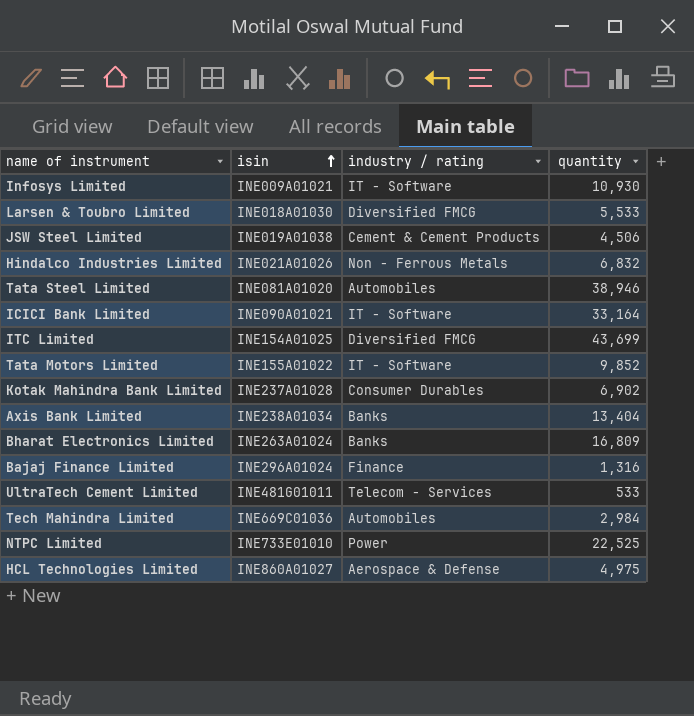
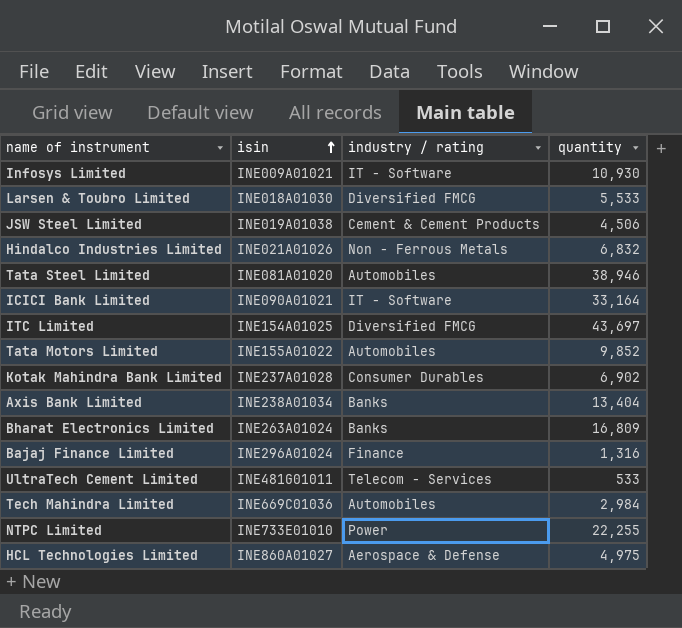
ITC Limited | quantity: 43,699 -> 43,697
Tata Motors Limited | industry / rating: IT - Software -> Automobiles
NTPC Limited | quantity: 22,525 -> 22,255

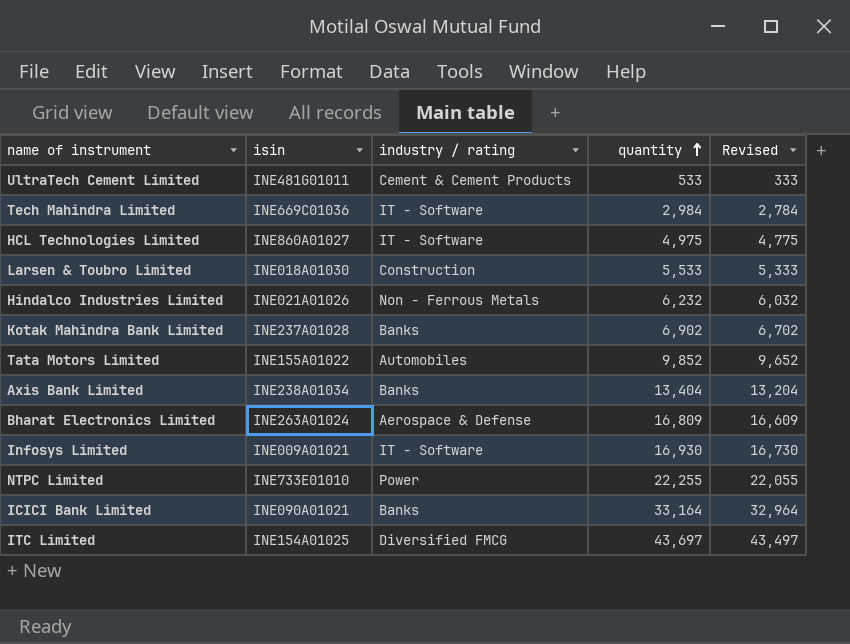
row order: isin ascending -> quantity ascending
column Revised | formula: none -> [quantity] - 200
row JSW Steel Limited: INE019A01038 | Cement & Cement Products | 4,506 -> none
row Tata Steel Limited: INE081A01020 | Automobiles | 38,946 -> none
row Bajaj Finance Limited: INE296A01024 | Finance | 1,316 -> none
UltraTech Cement Limited | industry / rating: Telecom - Services -> Cement & Cement Products
Tech Mahindra Limited | industry / rating: Automobiles -> IT - Software
HCL Technologies Limited | industry / rating: Aerospace & Defense -> IT - Software
Larsen & Toubro Limited | industry / rating: Diversified FMCG -> Construction
Hindalco Industries Limited | quantity: 6,832 -> 6,232
Kotak Mahindra Bank Limited | industry / rating: Consumer Durables -> Banks
Bharat Electronics Limited | industry / rating: Banks -> Aerospace & Defense
Infosys Limited | quantity: 10,930 -> 16,930
ICICI Bank Limited | industry / rating: IT - Software -> Banks

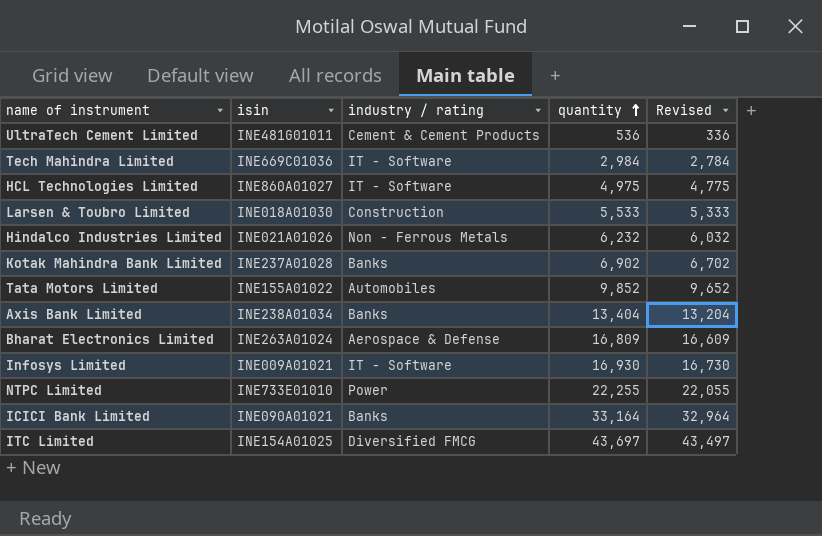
UltraTech Cement Limited | quantity: 533 -> 536
UltraTech Cement Limited | Revised: 333 -> 336

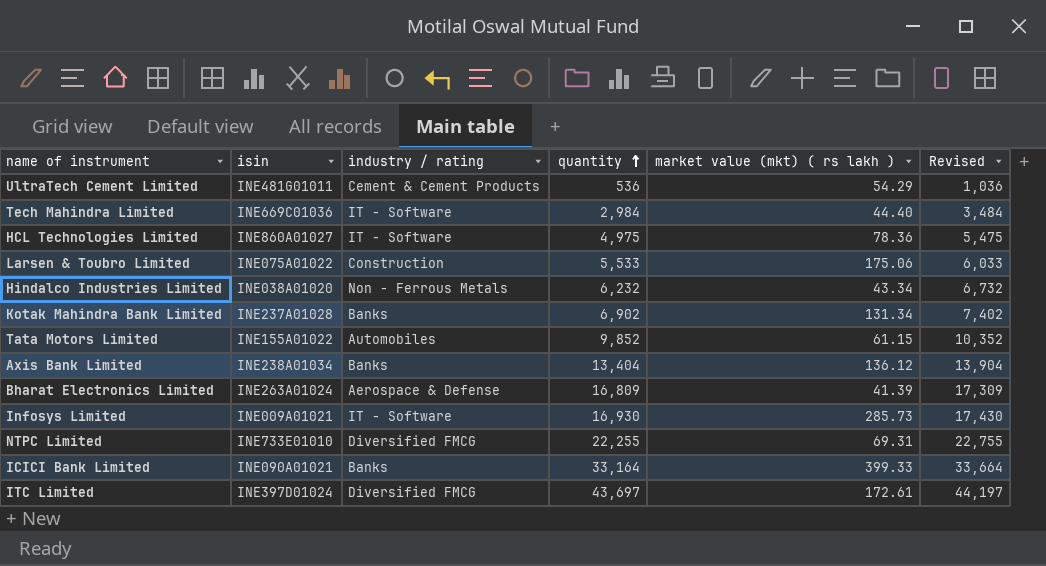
column market value (mkt) ( rs lakh ) | position: none -> 5
column Revised | formula: [quantity] - 200 -> [quantity] + 500
Larsen & Toubro Limited | isin: INE018A01030 -> INE075A01022
Hindalco Industries Limited | isin: INE021A01026 -> INE038A01020
NTPC Limited | industry / rating: Power -> Diversified FMCG
ITC Limited | isin: INE154A01025 -> INE397D01024

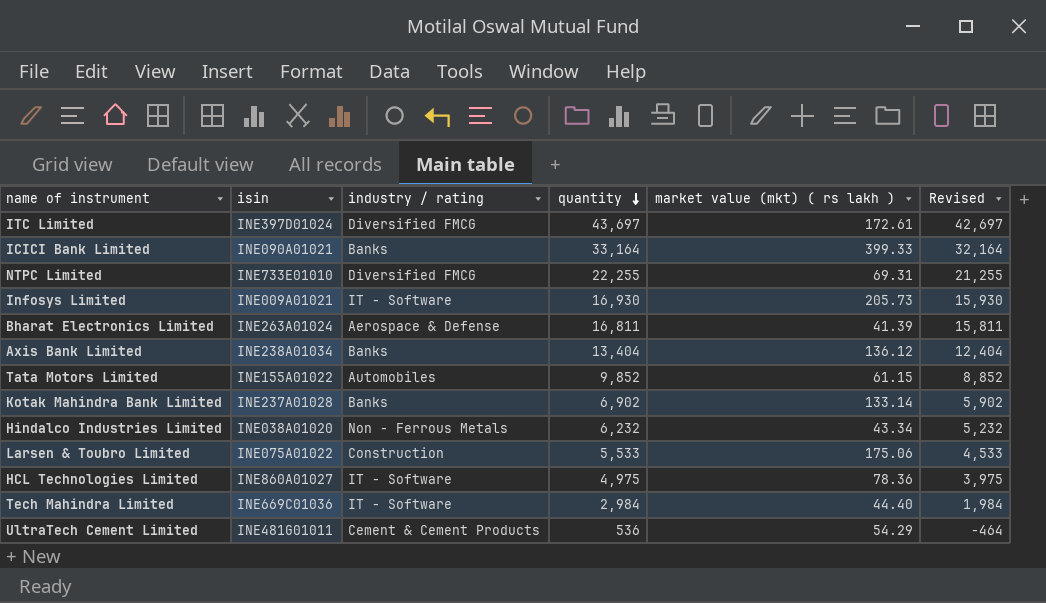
row order: quantity ascending -> quantity descending
column Revised | formula: [quantity] + 500 -> [quantity] - 1000
Infosys Limited | market value (mkt) ( rs lakh ): 285.73 -> 205.73
Bharat Electronics Limited | quantity: 16,809 -> 16,811
Kotak Mahindra Bank Limited | market value (mkt) ( rs lakh ): 131.34 -> 133.14

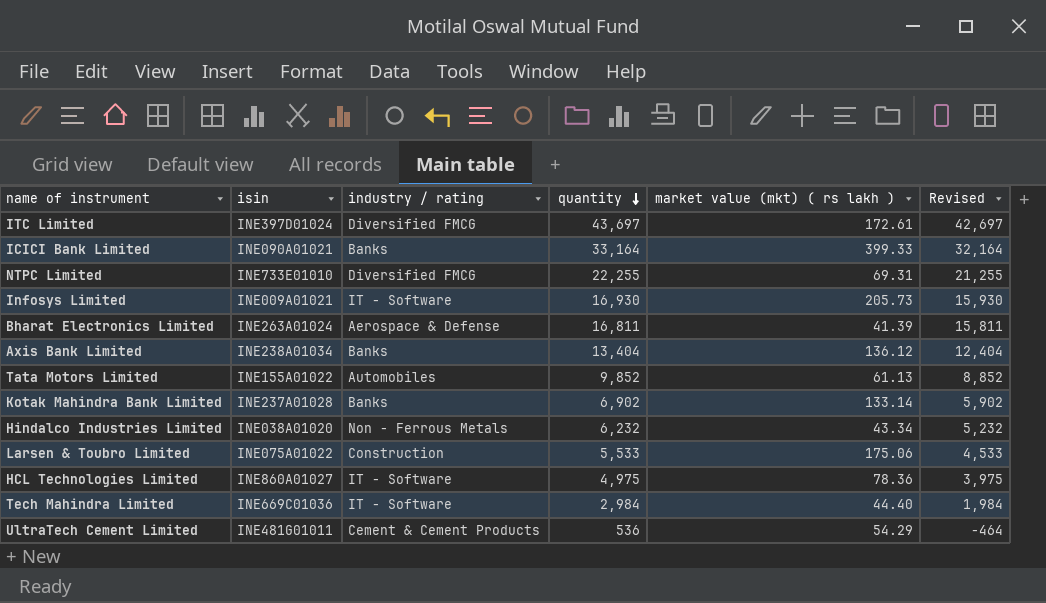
Tata Motors Limited | market value (mkt) ( rs lakh ): 61.15 -> 61.13

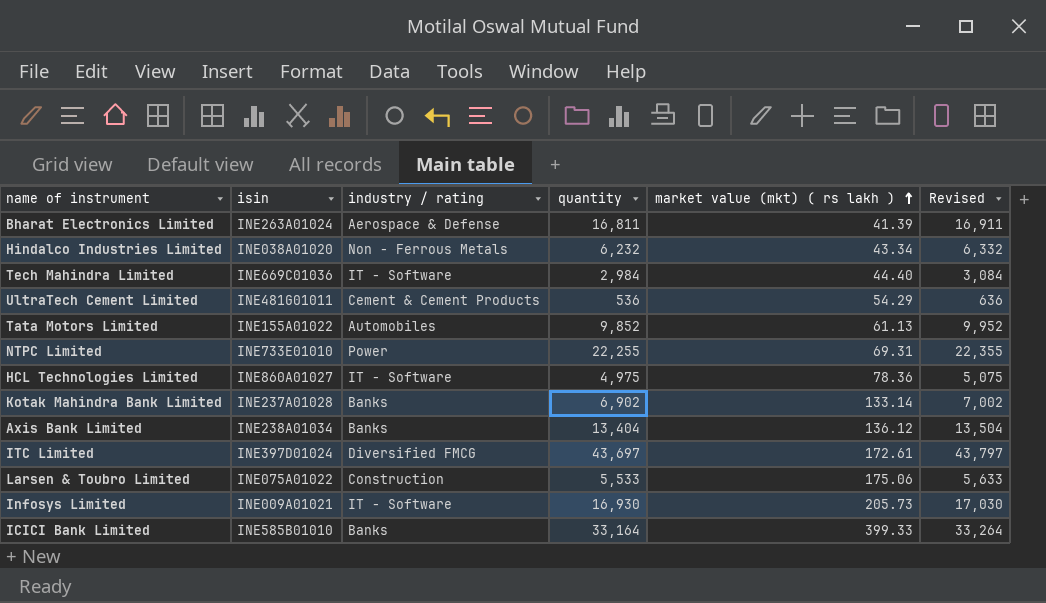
row order: quantity descending -> market value (mkt) ( rs lakh ) ascending
column Revised | formula: [quantity] - 1000 -> [quantity] + 100
NTPC Limited | industry / rating: Diversified FMCG -> Power
ICICI Bank Limited | isin: INE090A01021 -> INE585B01010

